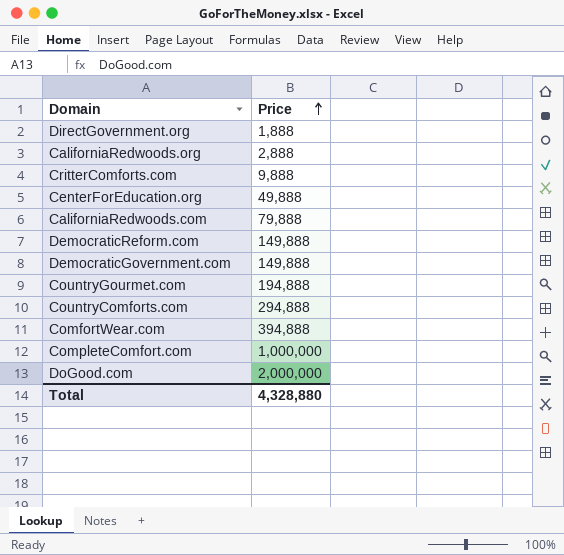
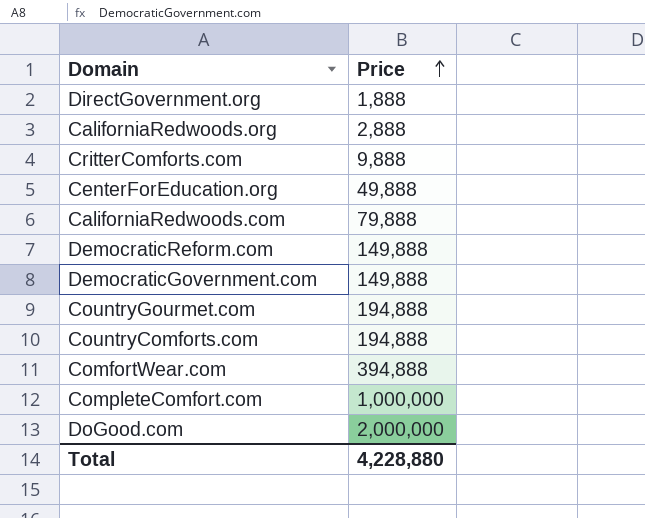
CountryComforts.com | Price: 294,888 -> 194,888
Total | Price: 4,328,880 -> 4,228,880

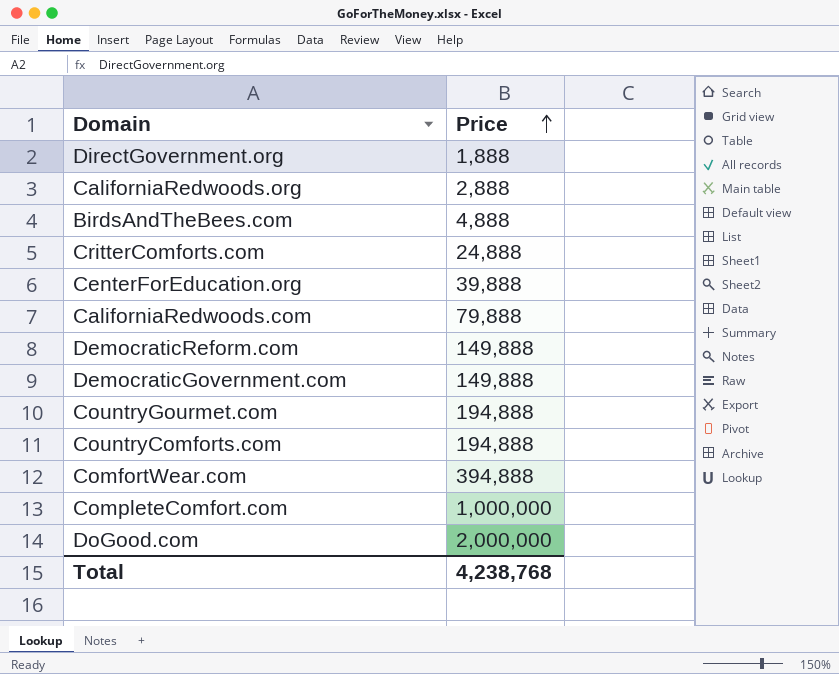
row BirdsAndTheBees.com: none -> 4,888
CritterComforts.com | Price: 9,888 -> 24,888
CenterForEducation.org | Price: 49,888 -> 39,888
Total | Price: 4,228,880 -> 4,238,768

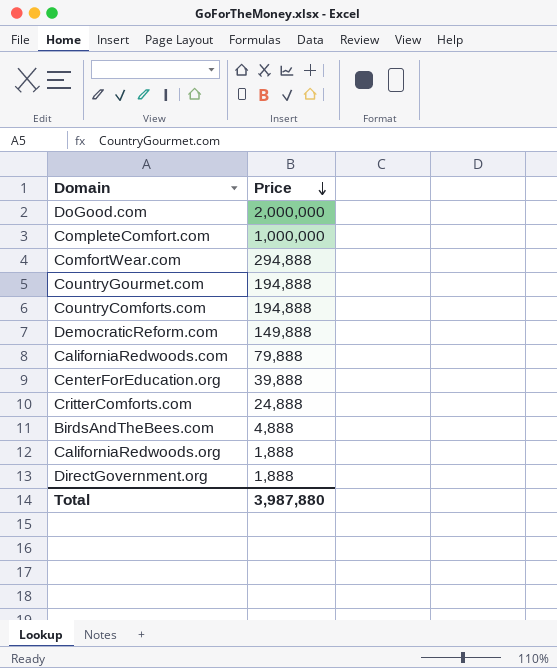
row order: Price ascending -> Price descending
row DemocraticGovernment.com: 149,888 -> none
ComfortWear.com | Price: 394,888 -> 294,888
CaliforniaRedwoods.org | Price: 2,888 -> 1,888
Total | Price: 4,238,768 -> 3,987,880

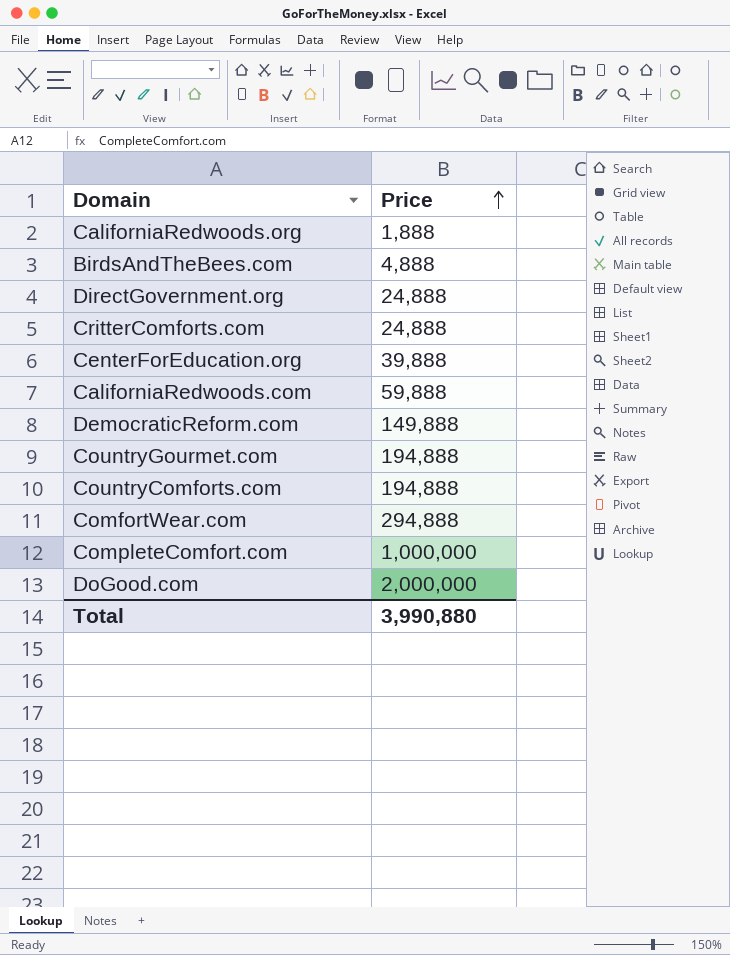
row order: Price descending -> Price ascending
DirectGovernment.org | Price: 1,888 -> 24,888
CaliforniaRedwoods.com | Price: 79,888 -> 59,888
Total | Price: 3,987,880 -> 3,990,880

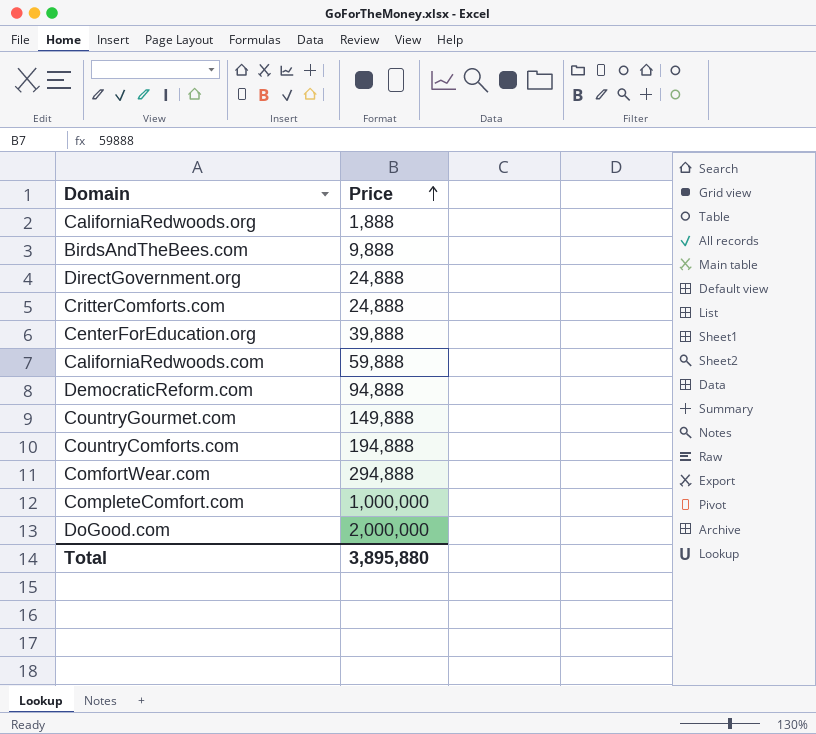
BirdsAndTheBees.com | Price: 4,888 -> 9,888
DemocraticReform.com | Price: 149,888 -> 94,888
CountryGourmet.com | Price: 194,888 -> 149,888
Total | Price: 3,990,880 -> 3,895,880

